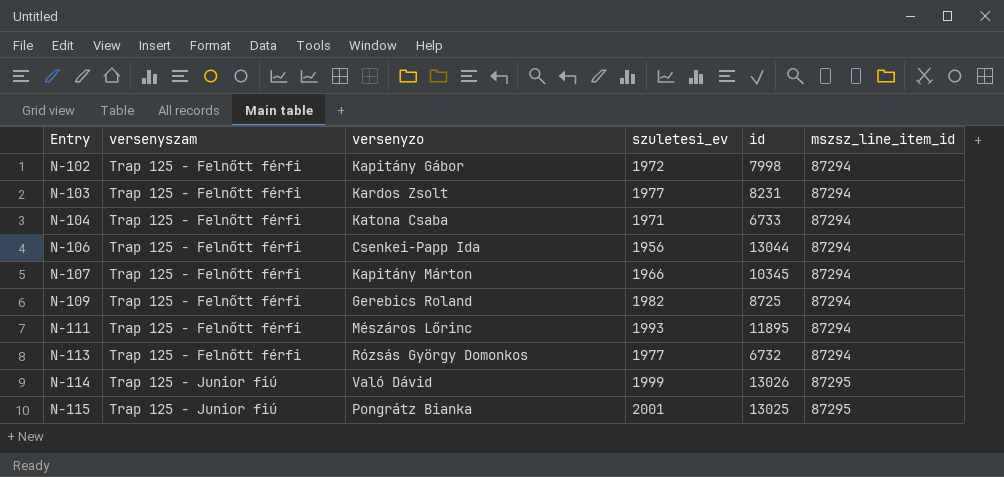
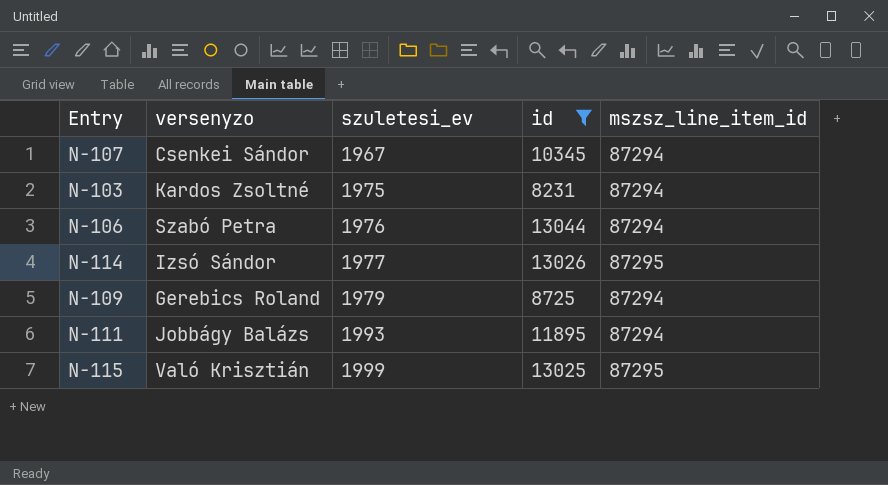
filter: none -> id >= 8231
row order: Entry ascending -> szuletesi_ev ascending
column versenyszam | position: 2 -> none
N-107 | versenyzo: Kapitány Márton -> Csenkei Sándor
N-107 | szuletesi_ev: 1966 -> 1967
N-103 | versenyzo: Kardos Zsolt -> Kardos Zsoltné
N-103 | szuletesi_ev: 1977 -> 1975
N-106 | versenyzo: Csenkei-Papp Ida -> Szabó Petra
N-106 | szuletesi_ev: 1956 -> 1976
N-114 | versenyzo: Való Dávid -> Izsó Sándor
N-114 | szuletesi_ev: 1999 -> 1977
N-109 | szuletesi_ev: 1982 -> 1979
N-111 | versenyzo: Mészáros Lőrinc -> Jobbágy Balázs
N-115 | versenyzo: Pongrátz Bianka -> Való Krisztián
N-115 | szuletesi_ev: 2001 -> 1999

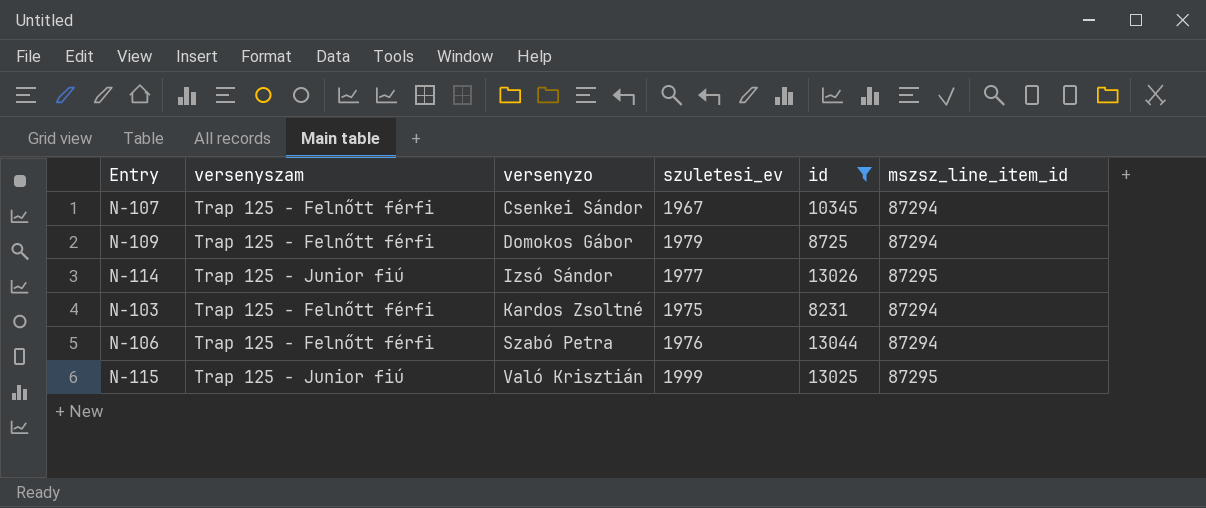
row order: szuletesi_ev ascending -> versenyzo ascending
column versenyszam | position: none -> 2
row N-111: Jobbágy Balázs | 1993 | 11895 | 87294 -> none
N-109 | versenyzo: Gerebics Roland -> Domokos Gábor

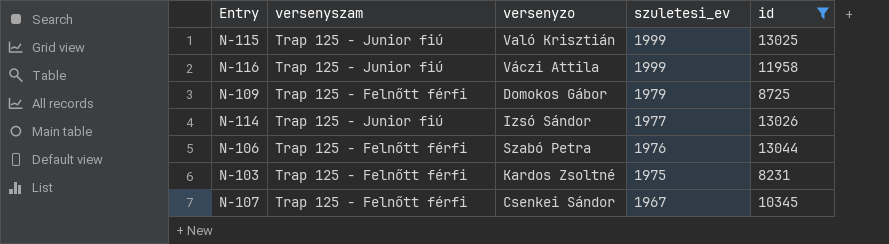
row order: versenyzo ascending -> szuletesi_ev descending
column mszsz_line_item_id | position: 6 -> none
row N-116: none -> Trap 125 - Junior fiú | Váczi Attila | 1999 | 11958

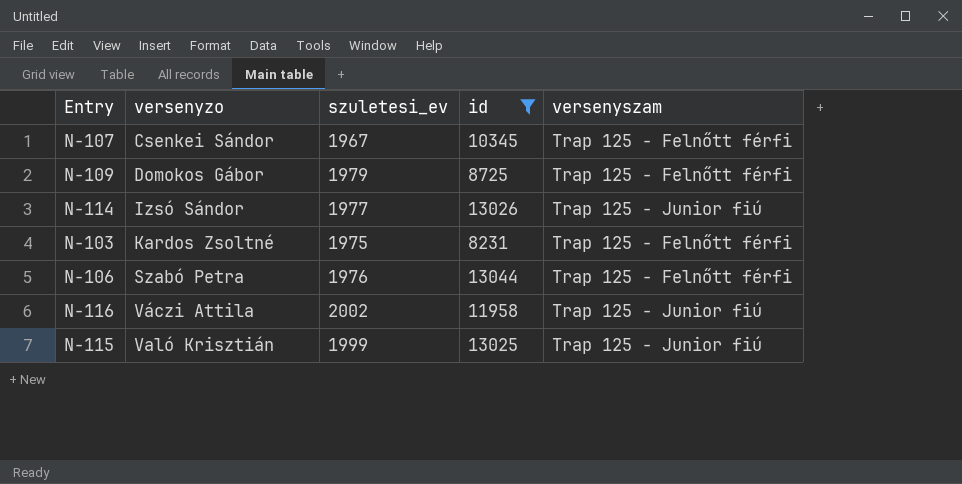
row order: szuletesi_ev descending -> versenyzo ascending
column versenyszam | position: 2 -> 5
N-116 | szuletesi_ev: 1999 -> 2002

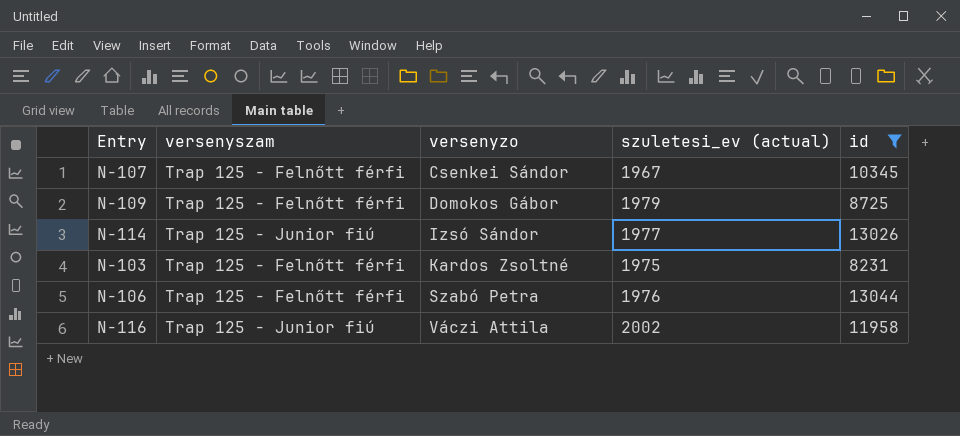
column versenyszam | position: 5 -> 2
column name: szuletesi_ev -> szuletesi_ev (actual)
row N-115: Való Krisztián | 1999 | 13025 | Trap 125 - Junior fiú -> none

